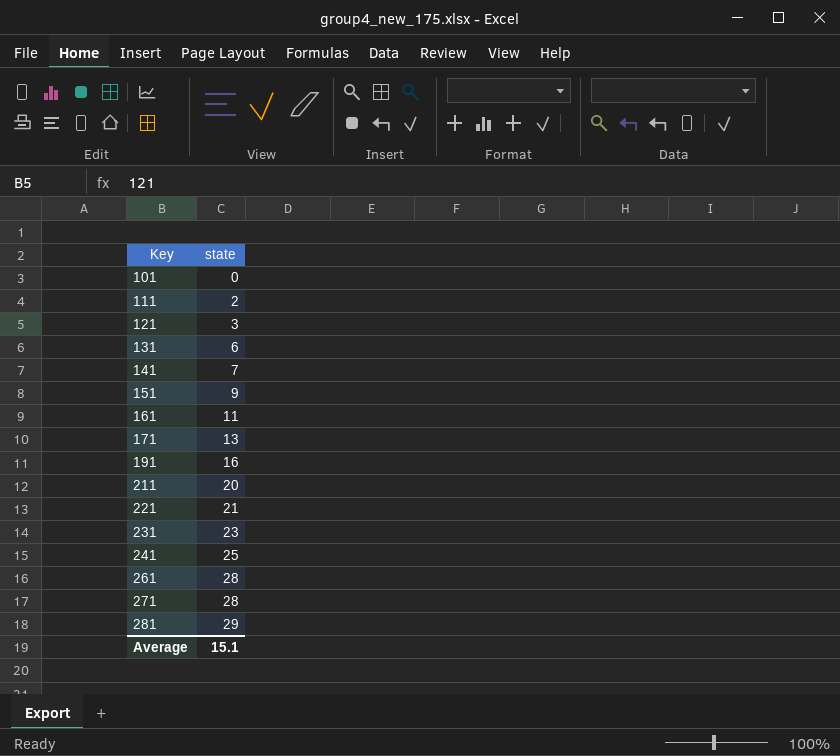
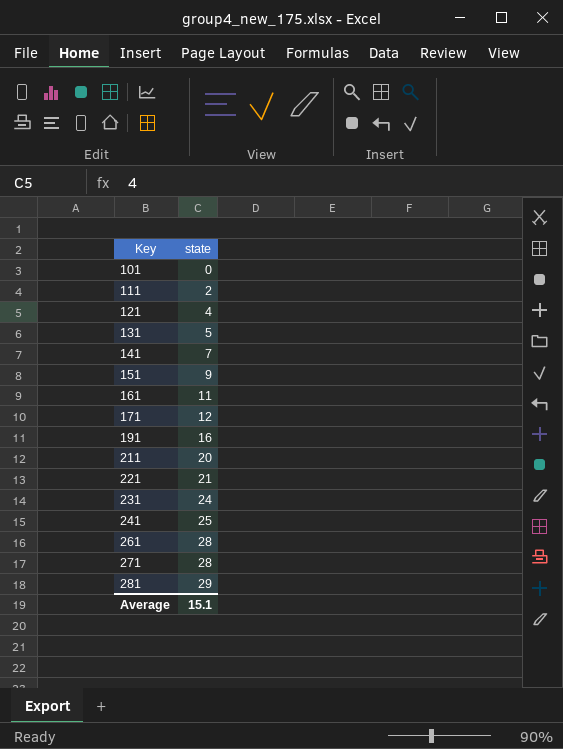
121 | state: 3 -> 4
131 | state: 6 -> 5
171 | state: 13 -> 12
231 | state: 23 -> 24

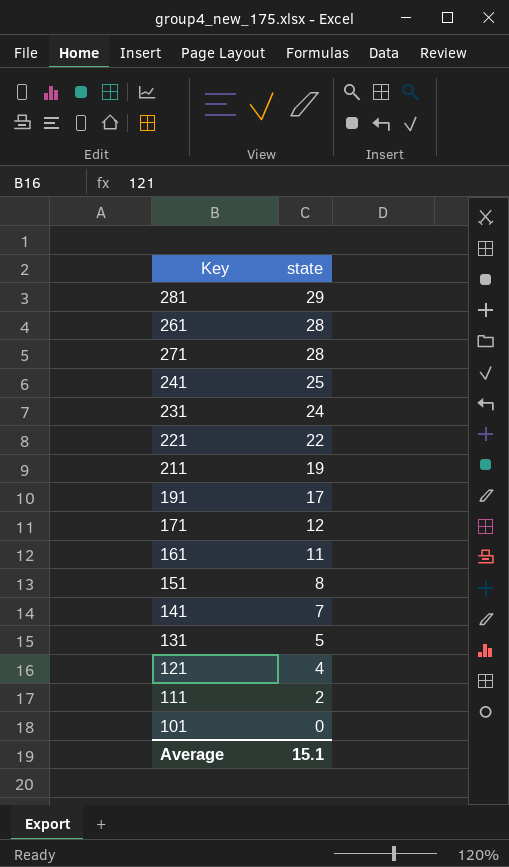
row order: Key ascending -> state descending
221 | state: 21 -> 22
211 | state: 20 -> 19
191 | state: 16 -> 17
151 | state: 9 -> 8

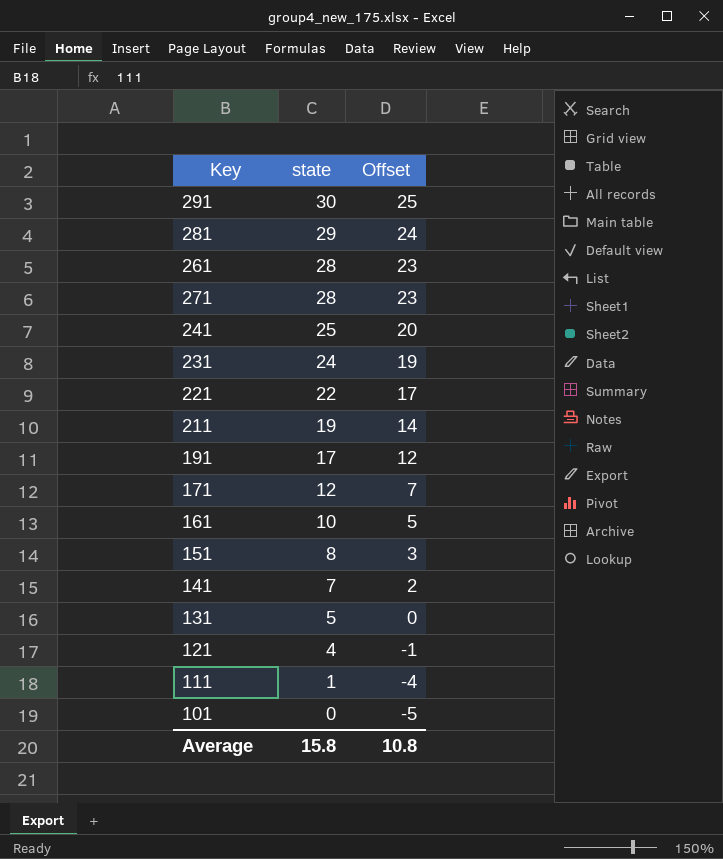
column Offset | formula: none -> [state] - 5
row 291: none -> 30 | 25
161 | state: 11 -> 10
111 | state: 2 -> 1
Average | state: 15.1 -> 15.8

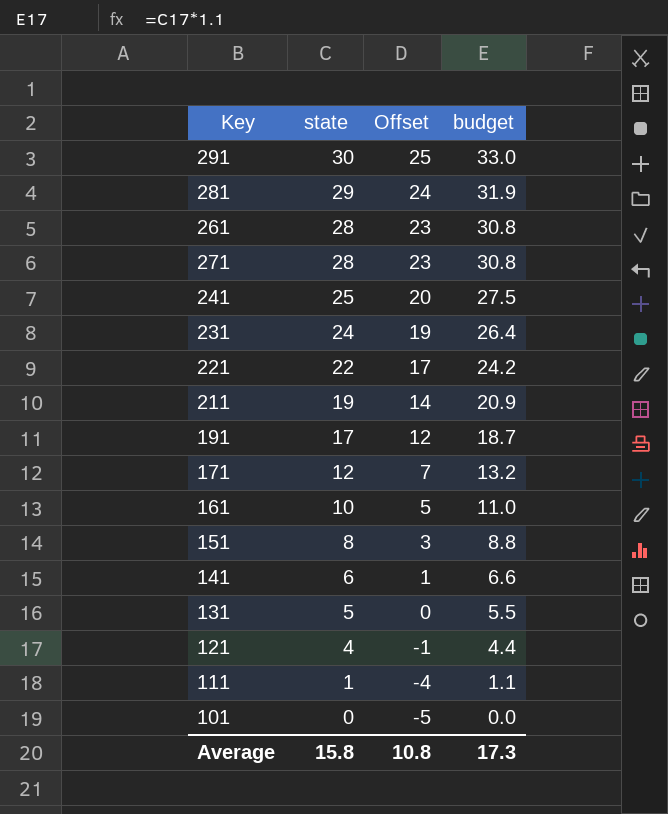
column budget | formula: none -> [state] * 1.1
141 | state: 7 -> 6
141 | Offset: 2 -> 1

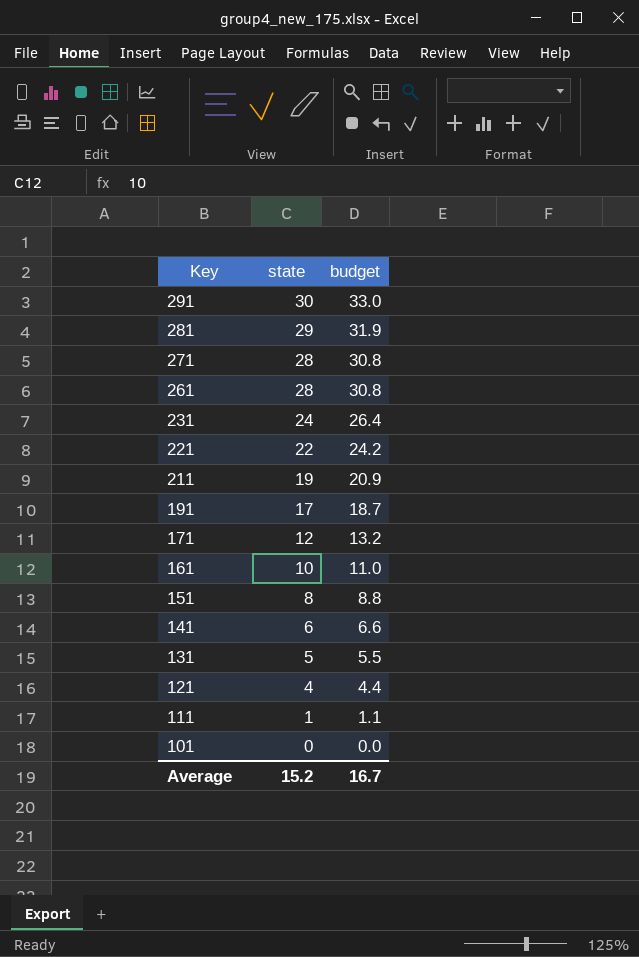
row order: state descending -> Key descending
column Offset | formula: [state] - 5 -> none
row 241: 25 | 20 | 27.5 -> none
Average | state: 15.8 -> 15.2
Average | budget: 17.3 -> 16.7

